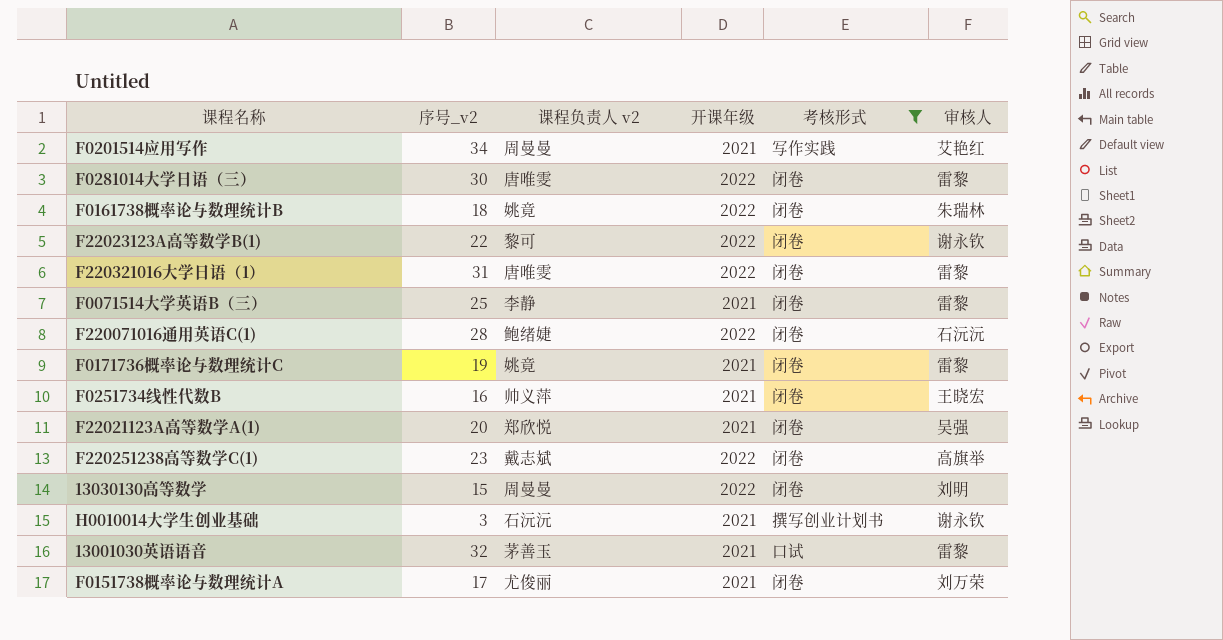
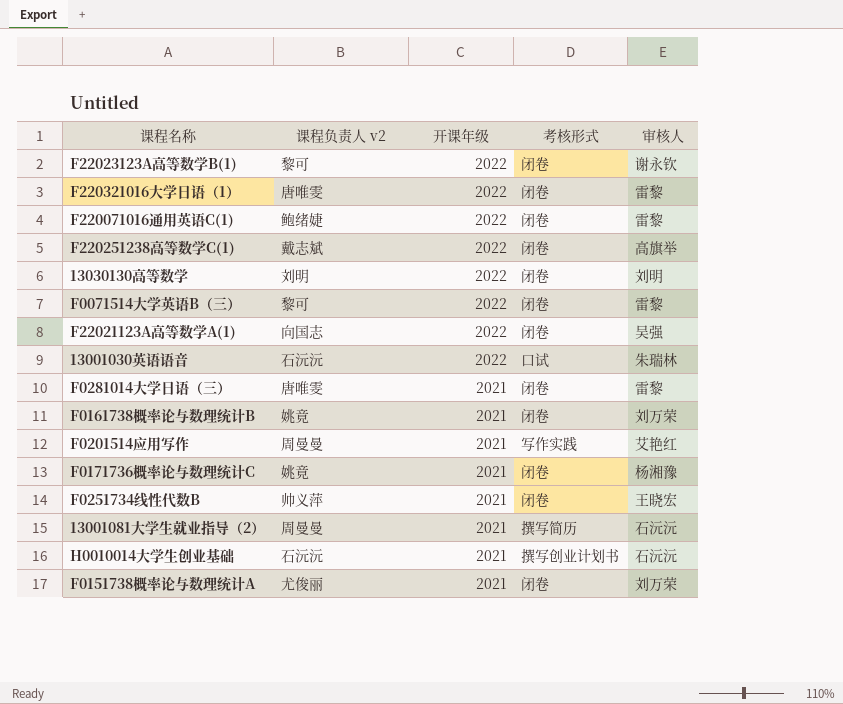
filter: 考核形式 != 撰写简历 -> none
row order: none -> 开课年级 descending
column 序号_v2 | position: 2 -> none
F220071016通用英语C(1) | 审核人: 石沅沅 -> 雷黎
13030130高等数学 | 课程负责人 v2: 周曼曼 -> 刘明
F0071514大学英语B（三） | 课程负责人 v2: 李静 -> 黎可
F0071514大学英语B（三） | 开课年级: 2021 -> 2022
F22021123A高等数学A(1) | 课程负责人 v2: 郑欣悦 -> 向国志
F22021123A高等数学A(1) | 开课年级: 2021 -> 2022
13001030英语语音 | 课程负责人 v2: 茅善玉 -> 石沅沅
13001030英语语音 | 开课年级: 2021 -> 2022
13001030英语语音 | 审核人: 雷黎 -> 朱瑞林
F0281014大学日语（三） | 开课年级: 2022 -> 2021
F0161738概率论与数理统计B | 开课年级: 2022 -> 2021
F0161738概率论与数理统计B | 审核人: 朱瑞林 -> 刘万荣
F0171736概率论与数理统计C | 审核人: 雷黎 -> 杨湘豫
H0010014大学生创业基础 | 审核人: 谢永钦 -> 石沅沅

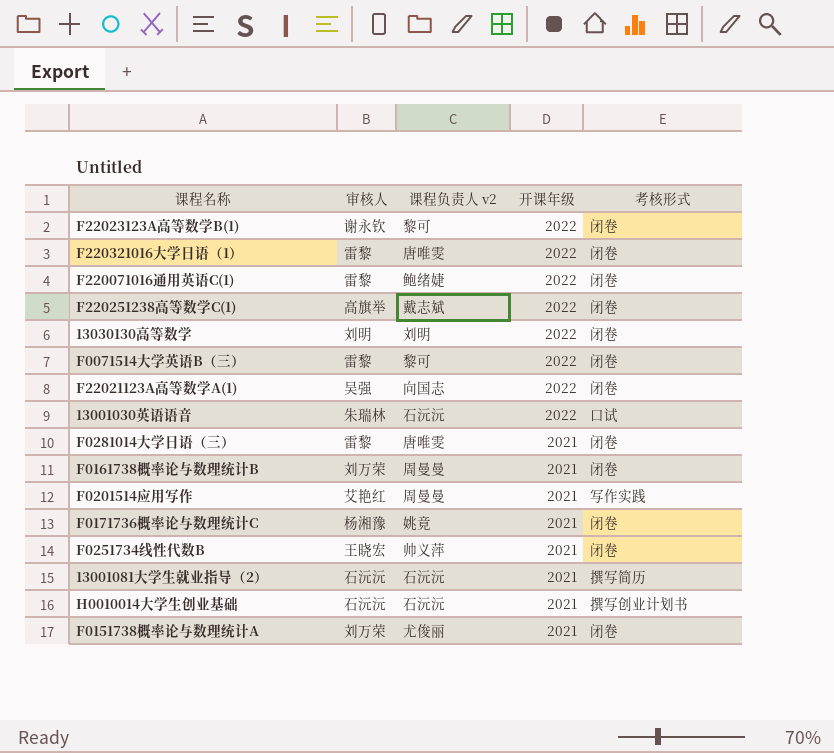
column 审核人 | position: 5 -> 2
F0161738概率论与数理统计B | 课程负责人 v2: 姚竟 -> 周曼曼
13001081大学生就业指导（2） | 课程负责人 v2: 周曼曼 -> 石沅沅

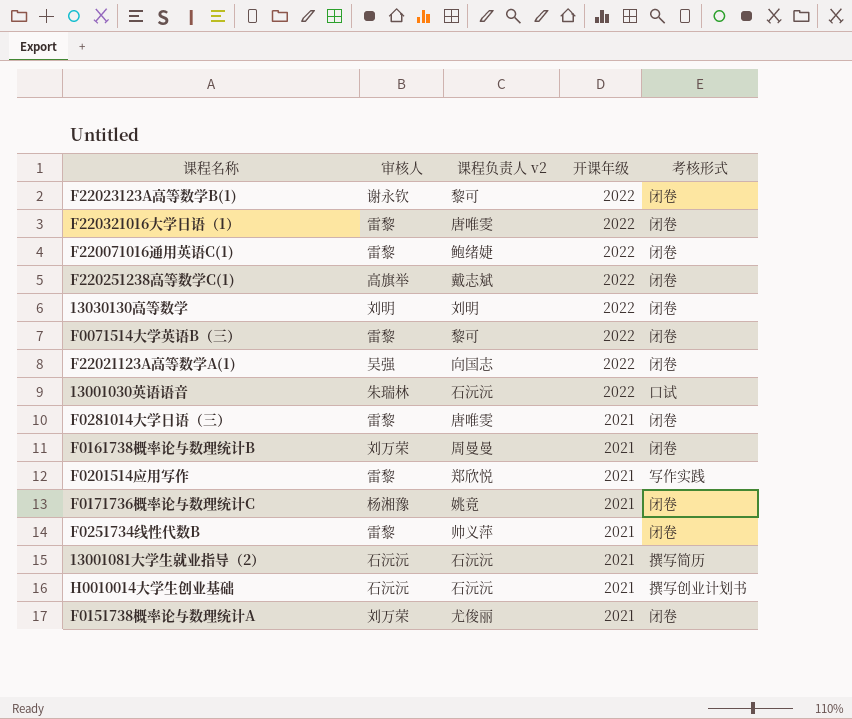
F0201514应用写作 | 审核人: 艾艳红 -> 雷黎
F0201514应用写作 | 课程负责人 v2: 周曼曼 -> 郑欣悦
F0251734线性代数B | 审核人: 王晓宏 -> 雷黎

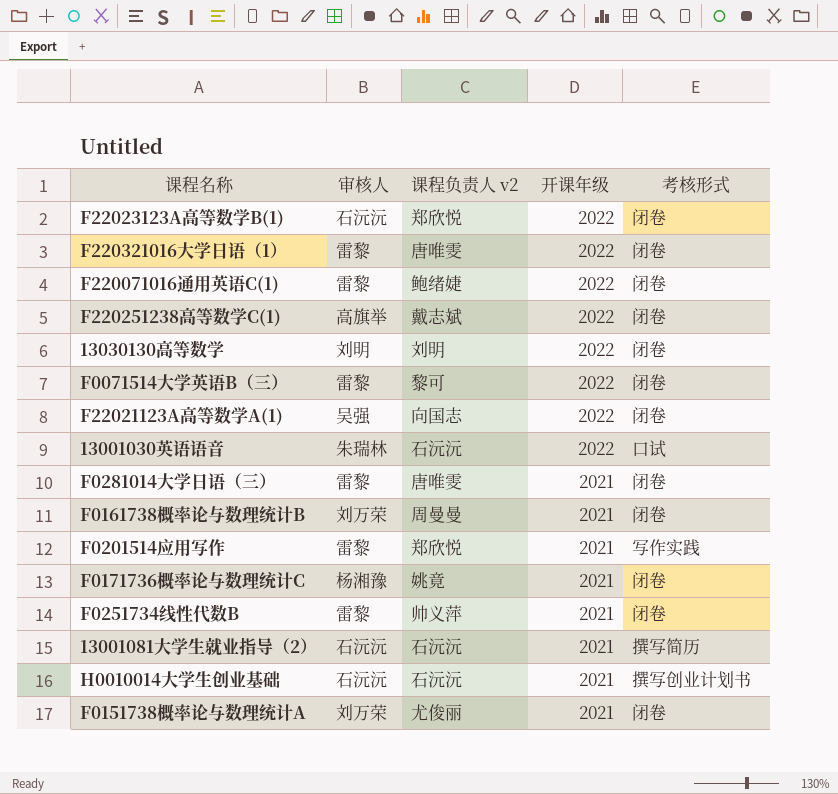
F22023123A高等数学B(1) | 审核人: 谢永钦 -> 石沅沅
F22023123A高等数学B(1) | 课程负责人 v2: 黎可 -> 郑欣悦

